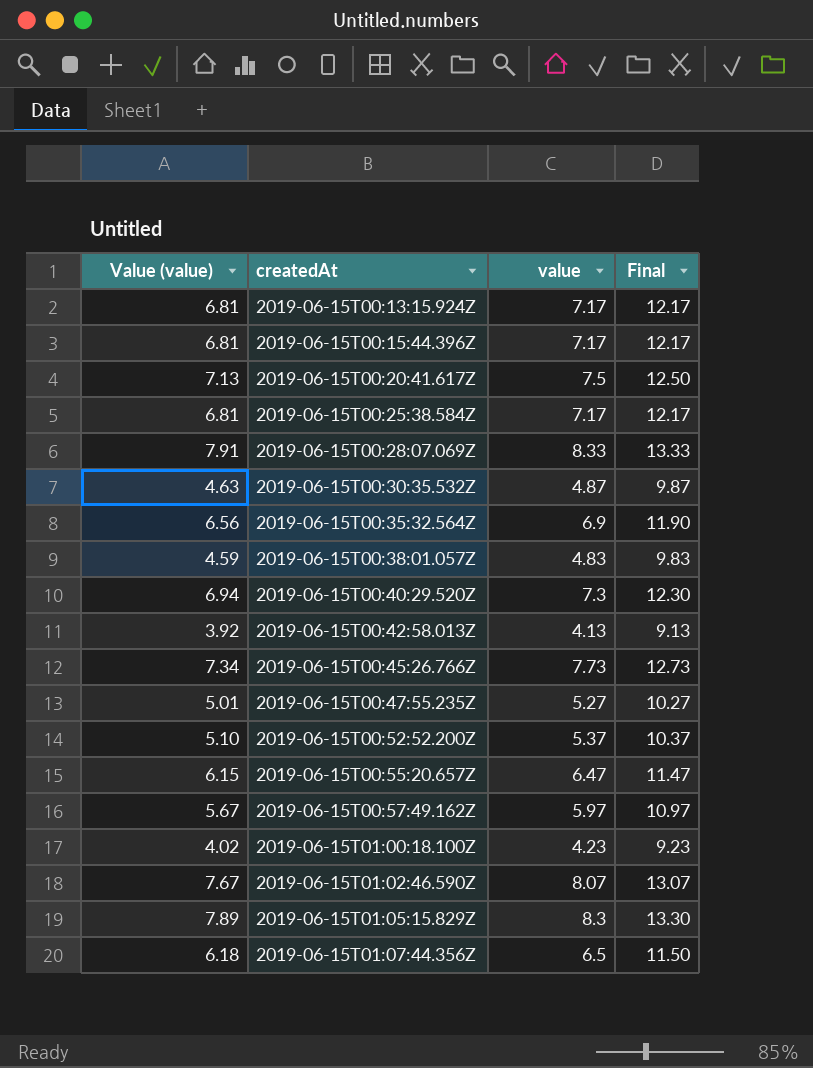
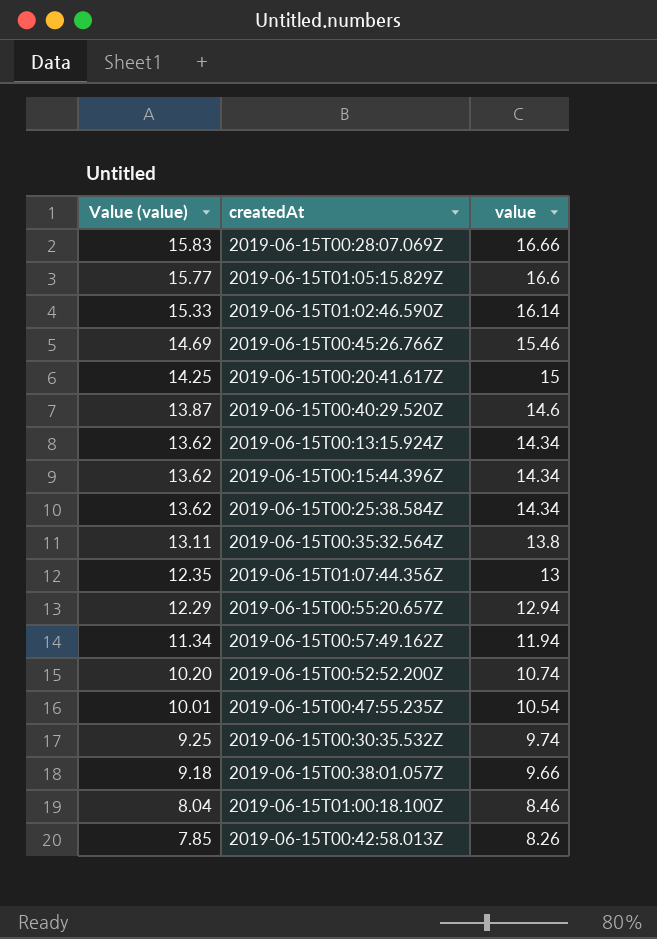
row order: createdAt ascending -> Value (value) descending
column Final | formula: [value] + 5 -> none
2019-06-15T00:28:07.069Z | Value (value): 7.91 -> 15.83
2019-06-15T00:28:07.069Z | value: 8.33 -> 16.66
2019-06-15T01:05:15.829Z | Value (value): 7.89 -> 15.77
2019-06-15T01:05:15.829Z | value: 8.3 -> 16.6
2019-06-15T01:02:46.590Z | Value (value): 7.67 -> 15.33
2019-06-15T01:02:46.590Z | value: 8.07 -> 16.14
2019-06-15T00:45:26.766Z | Value (value): 7.34 -> 14.69
2019-06-15T00:45:26.766Z | value: 7.73 -> 15.46
2019-06-15T00:20:41.617Z | Value (value): 7.13 -> 14.25
2019-06-15T00:20:41.617Z | value: 7.5 -> 15
2019-06-15T00:40:29.520Z | Value (value): 6.94 -> 13.87
2019-06-15T00:40:29.520Z | value: 7.3 -> 14.6
2019-06-15T00:13:15.924Z | Value (value): 6.81 -> 13.62
2019-06-15T00:13:15.924Z | value: 7.17 -> 14.34
2019-06-15T00:15:44.396Z | Value (value): 6.81 -> 13.62
2019-06-15T00:15:44.396Z | value: 7.17 -> 14.34
2019-06-15T00:25:38.584Z | Value (value): 6.81 -> 13.62
2019-06-15T00:25:38.584Z | value: 7.17 -> 14.34
2019-06-15T00:35:32.564Z | Value (value): 6.56 -> 13.11
2019-06-15T00:35:32.564Z | value: 6.9 -> 13.8
2019-06-15T01:07:44.356Z | Value (value): 6.18 -> 12.35
2019-06-15T01:07:44.356Z | value: 6.5 -> 13
2019-06-15T00:55:20.657Z | Value (value): 6.15 -> 12.29
2019-06-15T00:55:20.657Z | value: 6.47 -> 12.94
2019-06-15T00:57:49.162Z | Value (value): 5.67 -> 11.34
2019-06-15T00:57:49.162Z | value: 5.97 -> 11.94
2019-06-15T00:52:52.200Z | Value (value): 5.10 -> 10.20
2019-06-15T00:52:52.200Z | value: 5.37 -> 10.74
2019-06-15T00:47:55.235Z | Value (value): 5.01 -> 10.01
2019-06-15T00:47:55.235Z | value: 5.27 -> 10.54
2019-06-15T00:30:35.532Z | Value (value): 4.63 -> 9.25
2019-06-15T00:30:35.532Z | value: 4.87 -> 9.74
2019-06-15T00:38:01.057Z | Value (value): 4.59 -> 9.18
2019-06-15T00:38:01.057Z | value: 4.83 -> 9.66
2019-06-15T01:00:18.100Z | Value (value): 4.02 -> 8.04
2019-06-15T01:00:18.100Z | value: 4.23 -> 8.46
2019-06-15T00:42:58.013Z | Value (value): 3.92 -> 7.85
2019-06-15T00:42:58.013Z | value: 4.13 -> 8.26

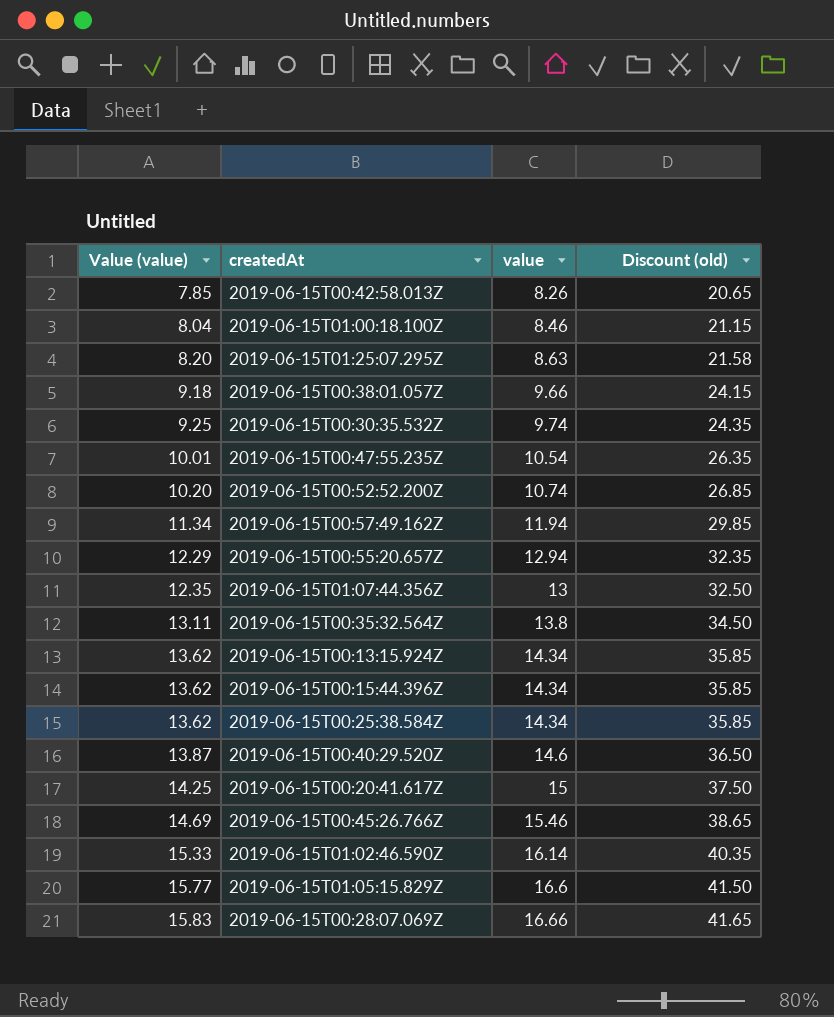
row order: Value (value) descending -> Value (value) ascending
column Discount (old) | formula: none -> [value] * 2.5
row 2019-06-15T01:25:07.295Z: none -> 8.20 | 8.63 | 21.58

